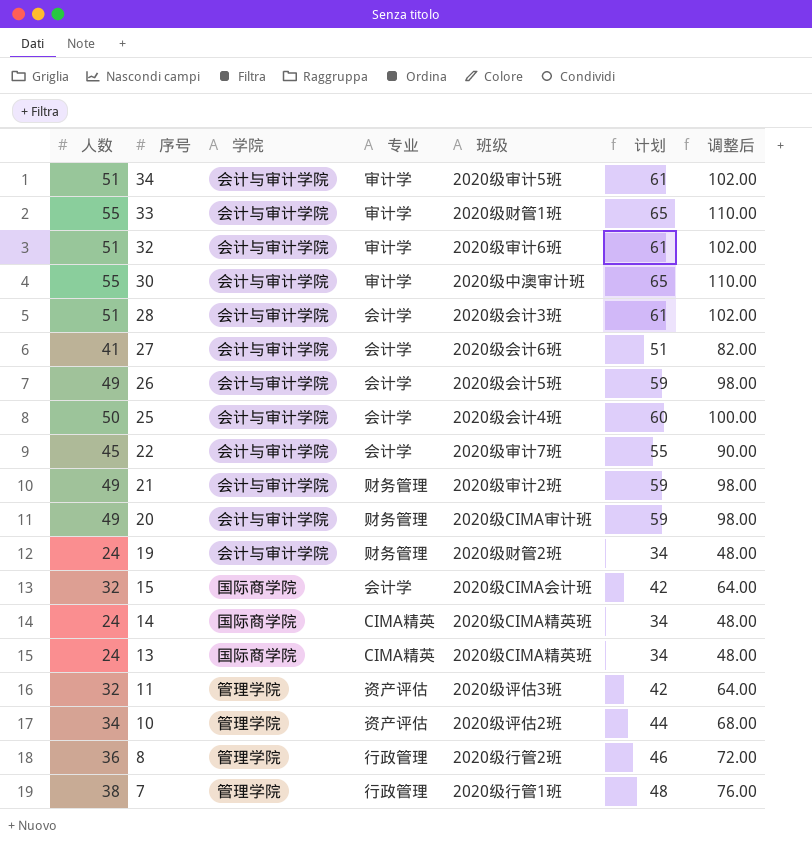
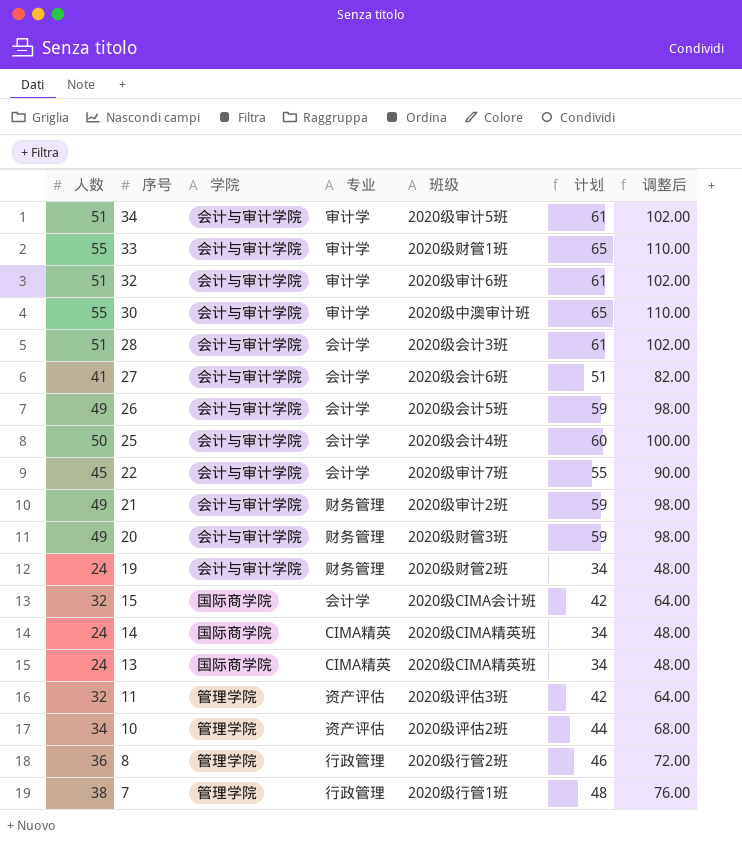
20 | 班级: 2020级CIMA审计班 -> 2020级财管3班

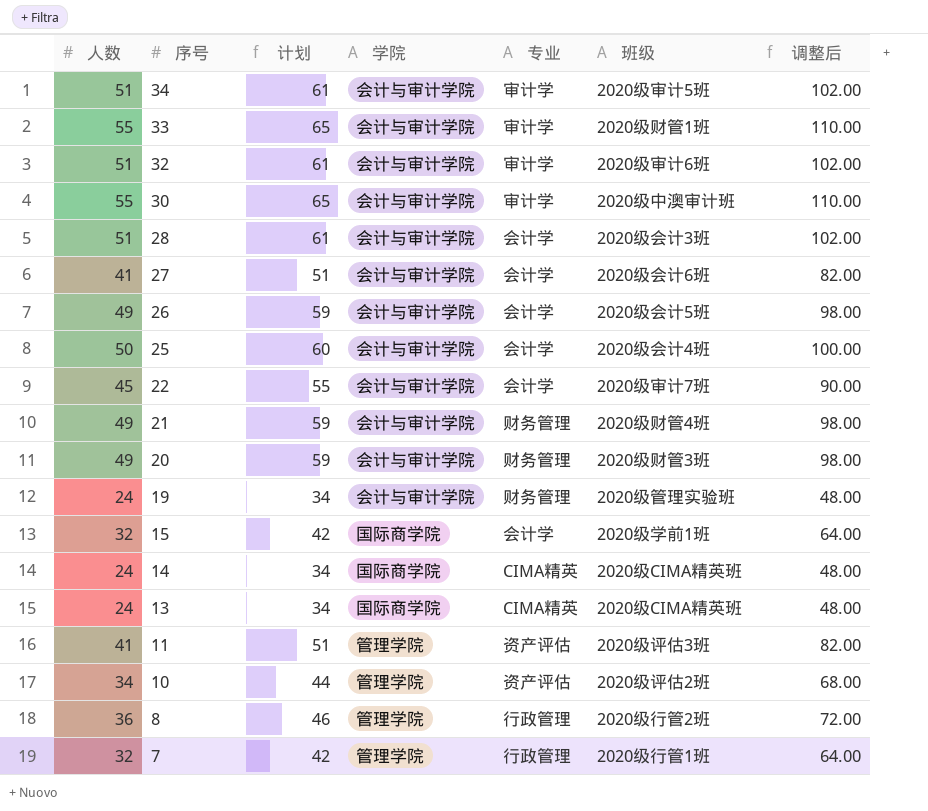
column 计划 | position: 6 -> 3
21 | 班级: 2020级审计2班 -> 2020级财管4班
19 | 班级: 2020级财管2班 -> 2020级管理实验班
15 | 班级: 2020级CIMA会计班 -> 2020级学前1班
11 | 人数: 32 -> 41
11 | 计划: 42 -> 51
11 | 调整后: 64.00 -> 82.00
7 | 人数: 38 -> 32
7 | 计划: 48 -> 42
7 | 调整后: 76.00 -> 64.00

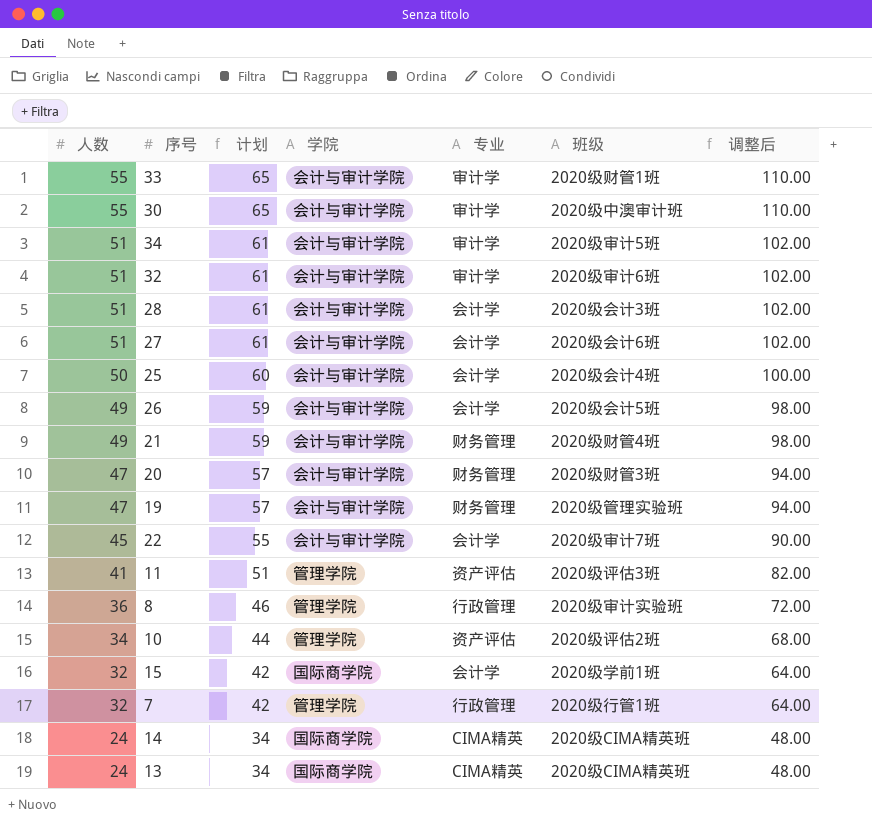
row order: 序号 descending -> 人数 descending
27 | 人数: 41 -> 51
27 | 计划: 51 -> 61
27 | 调整后: 82.00 -> 102.00
20 | 人数: 49 -> 47
20 | 计划: 59 -> 57
20 | 调整后: 98.00 -> 94.00
19 | 人数: 24 -> 47
19 | 计划: 34 -> 57
19 | 调整后: 48.00 -> 94.00
8 | 班级: 2020级行管2班 -> 2020级审计实验班

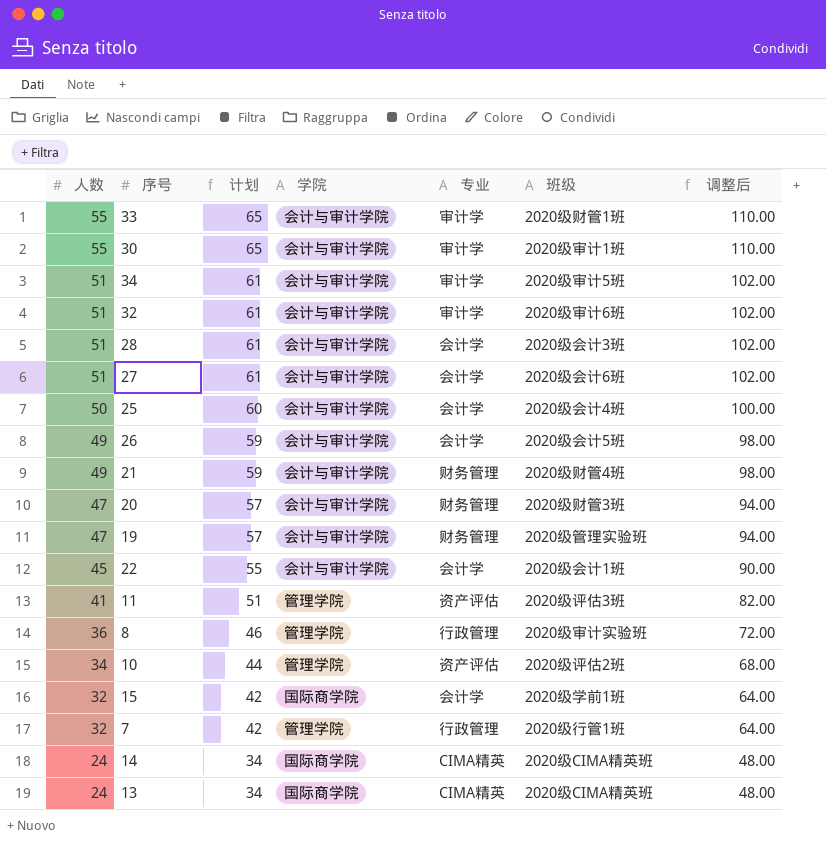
30 | 班级: 2020级中澳审计班 -> 2020级审计1班
22 | 班级: 2020级审计7班 -> 2020级会计1班

